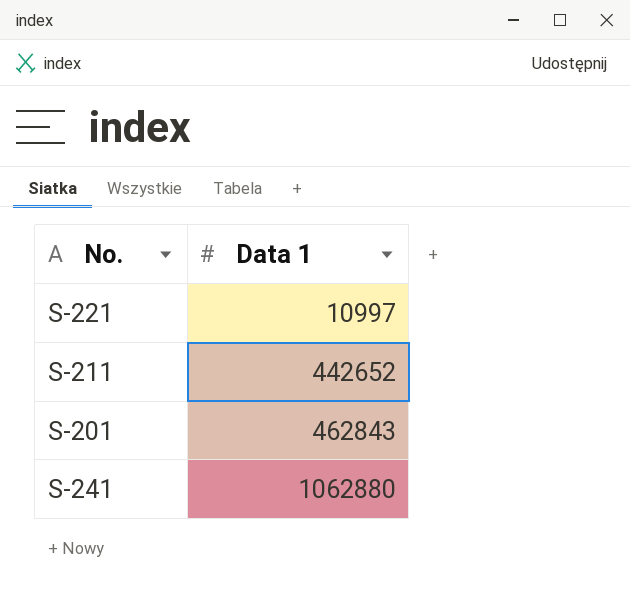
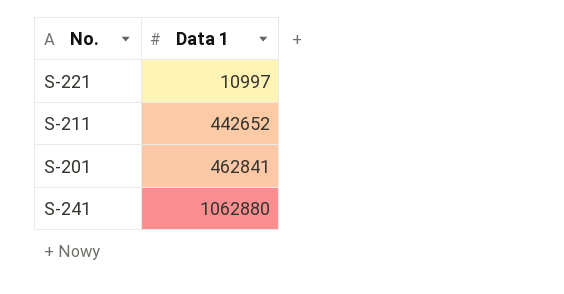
S-201 | Data 1: 462843 -> 462841

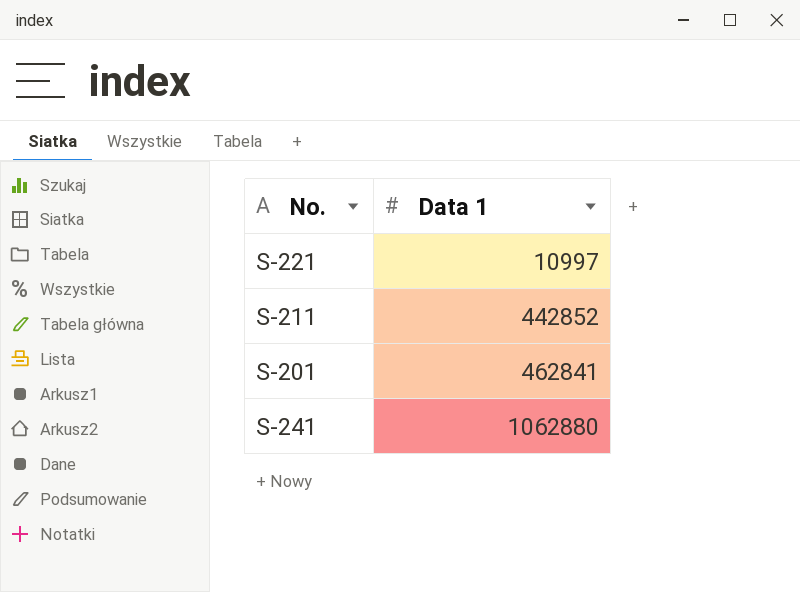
S-211 | Data 1: 442652 -> 442852

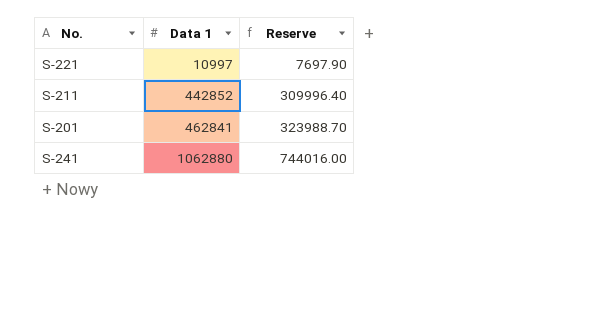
column Reserve | formula: none -> [Data 1] * 0.7

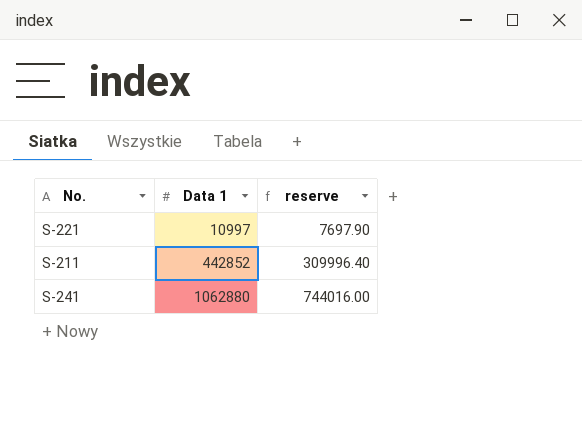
column name: Reserve -> reserve
row S-201: 462841 | 323988.70 -> none

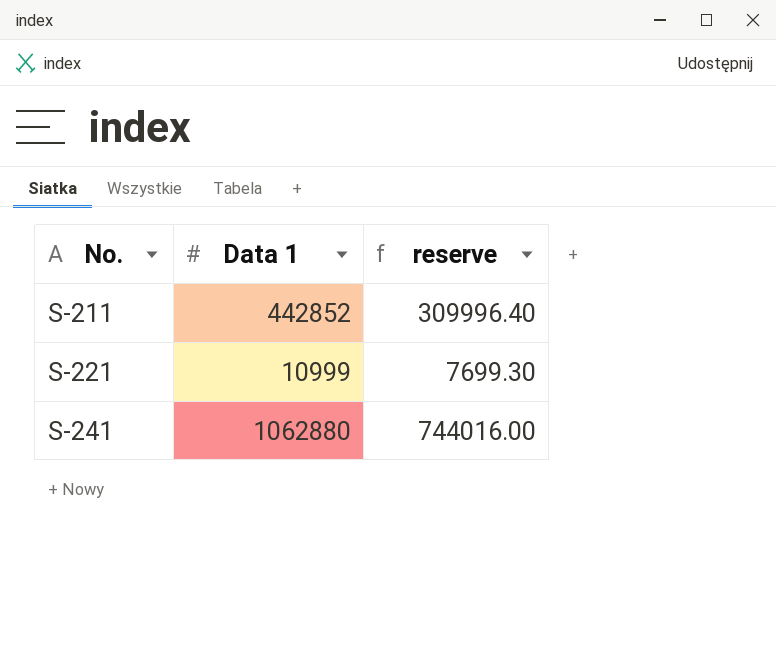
row order: Data 1 ascending -> No. ascending
S-221 | Data 1: 10997 -> 10999
S-221 | reserve: 7697.90 -> 7699.30

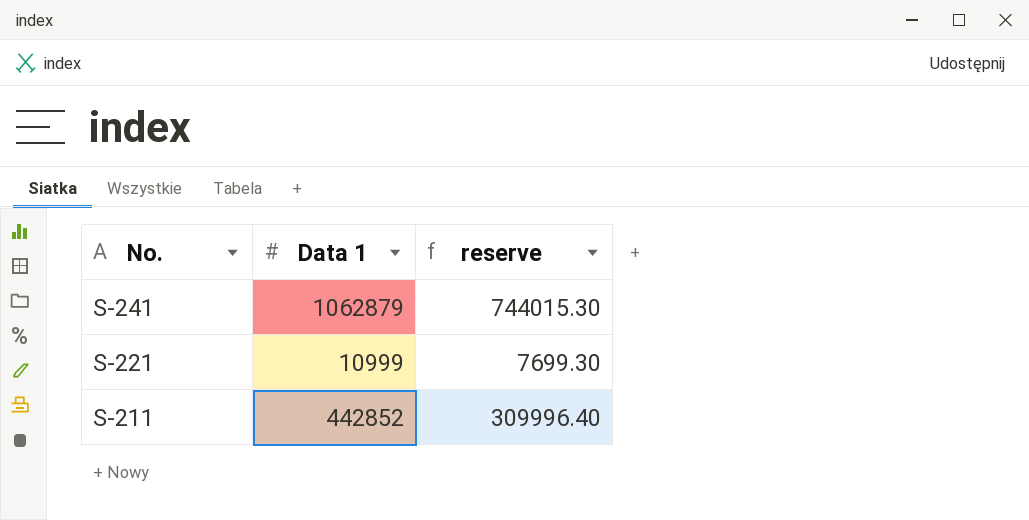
row order: No. ascending -> No. descending
S-241 | Data 1: 1062880 -> 1062879
S-241 | reserve: 744016.00 -> 744015.30

